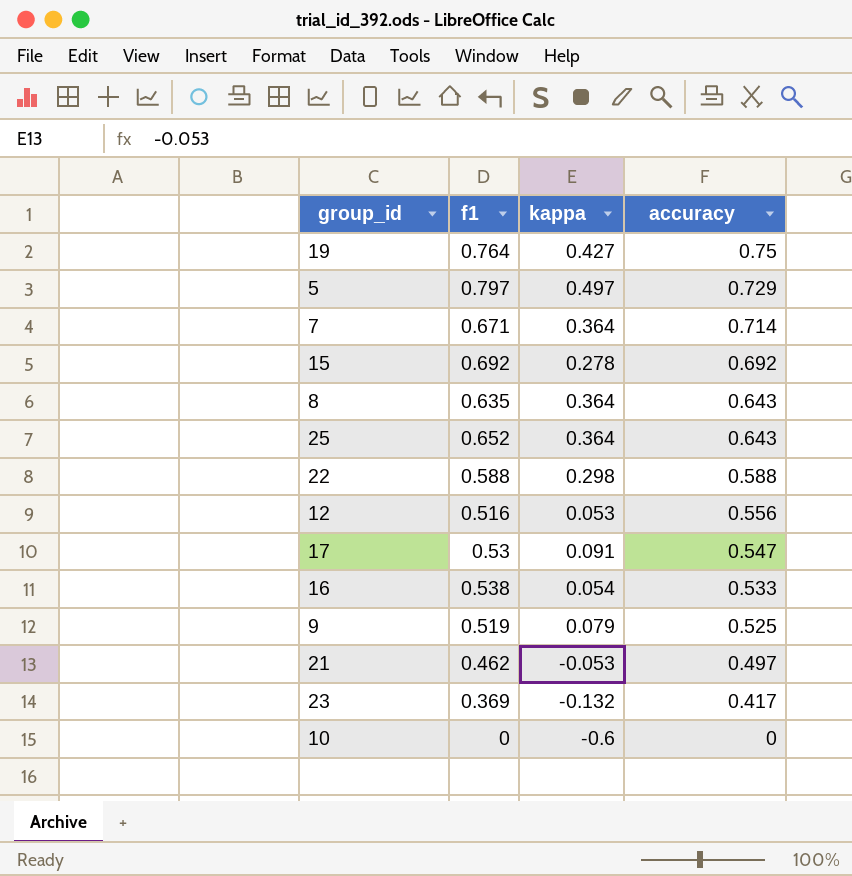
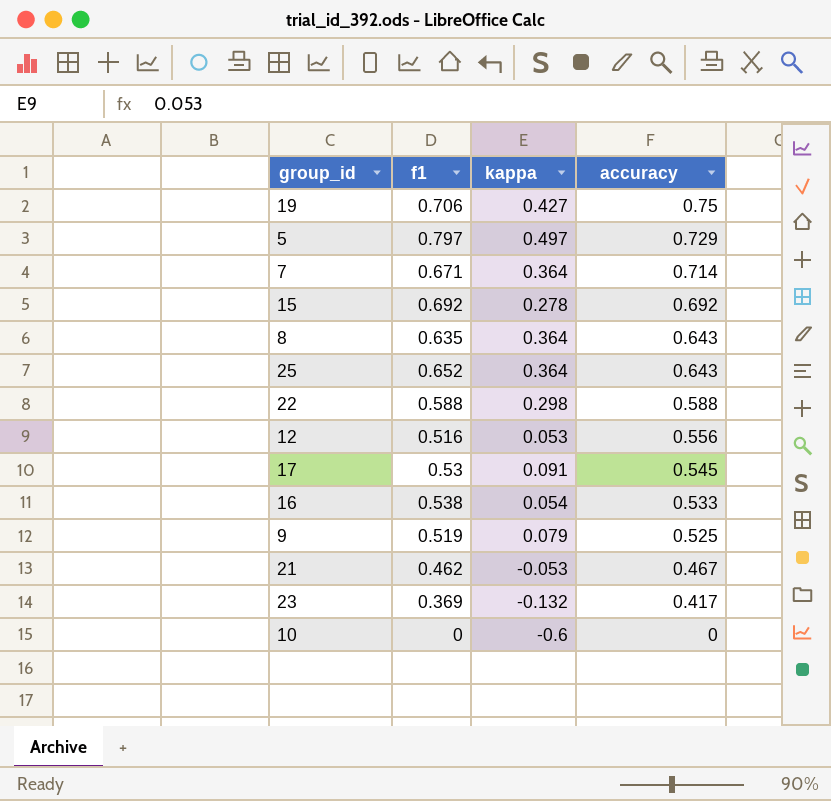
19 | f1: 0.764 -> 0.706
17 | accuracy: 0.547 -> 0.545
21 | accuracy: 0.497 -> 0.467

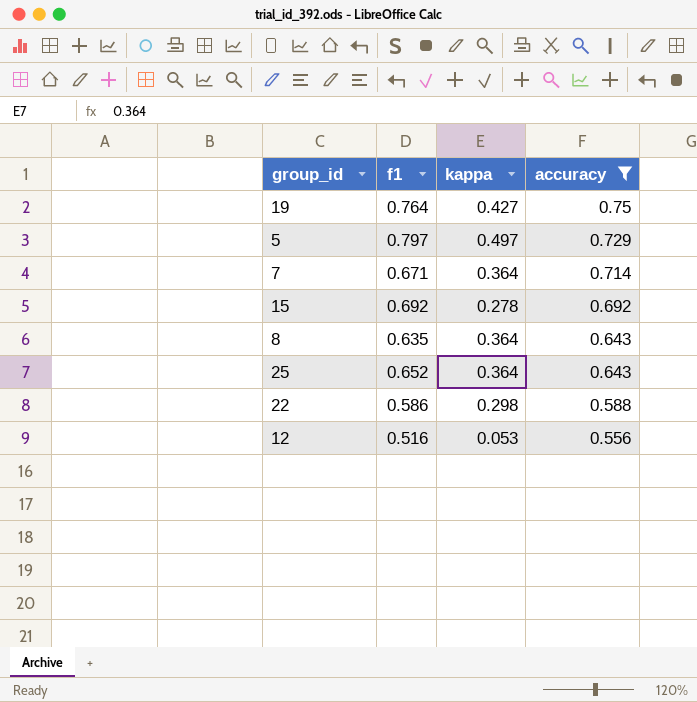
filter: none -> accuracy >= 0.556
19 | f1: 0.706 -> 0.764
22 | f1: 0.588 -> 0.586

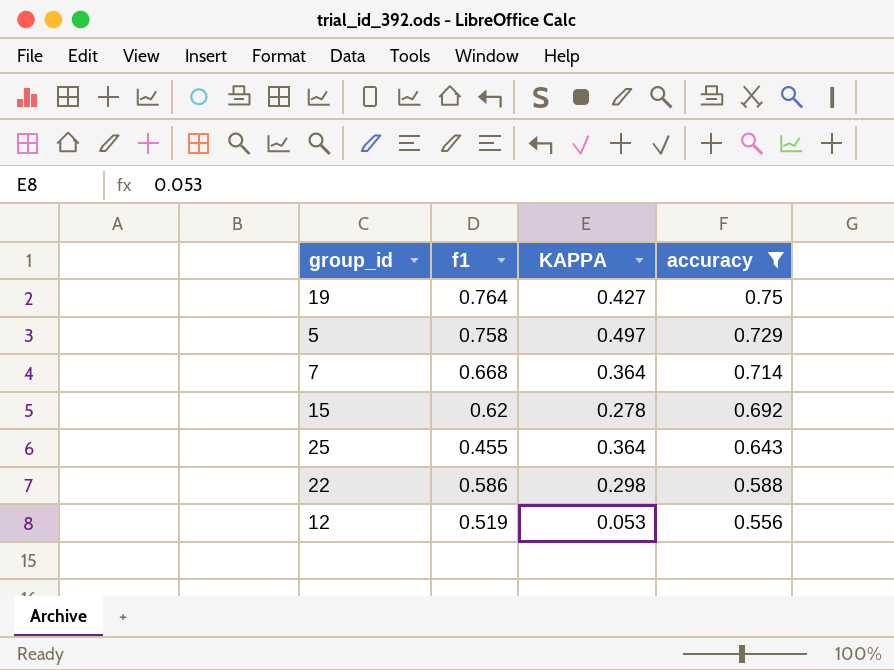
column name: kappa -> KAPPA
row 8: 0.635 | 0.364 | 0.643 -> none
5 | f1: 0.797 -> 0.758
7 | f1: 0.671 -> 0.668
15 | f1: 0.692 -> 0.62
25 | f1: 0.652 -> 0.455
12 | f1: 0.516 -> 0.519

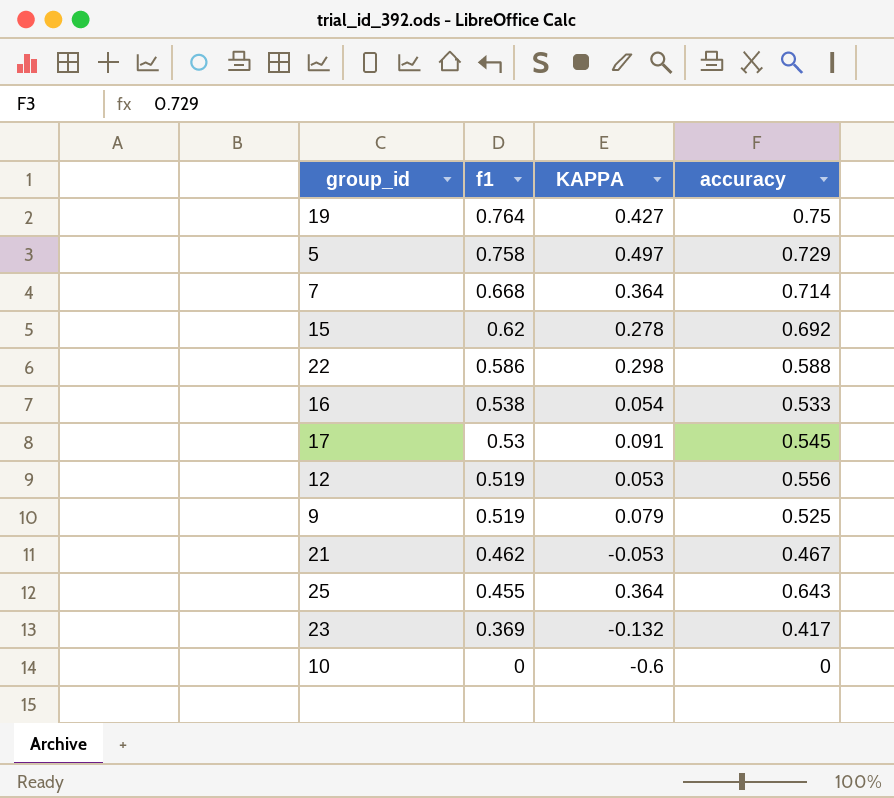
filter: accuracy >= 0.556 -> none
row order: accuracy descending -> f1 descending

